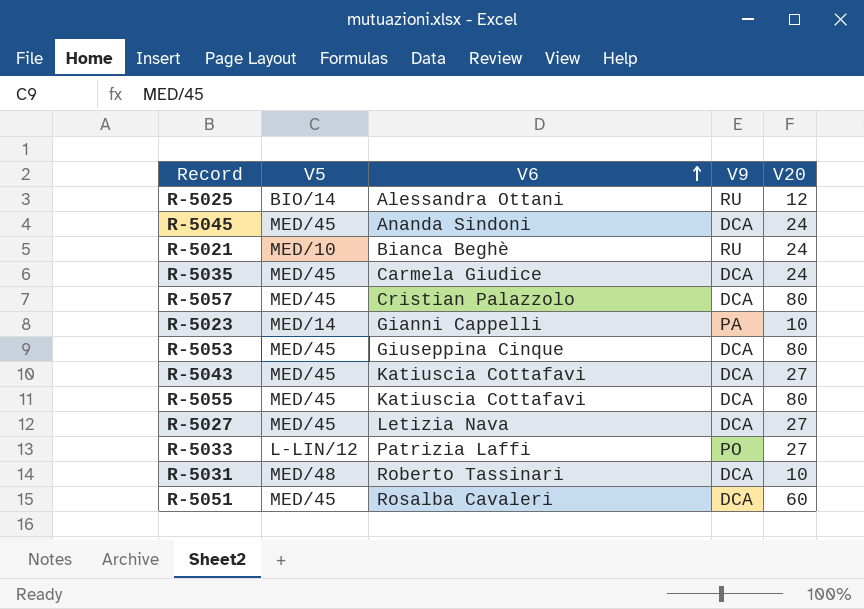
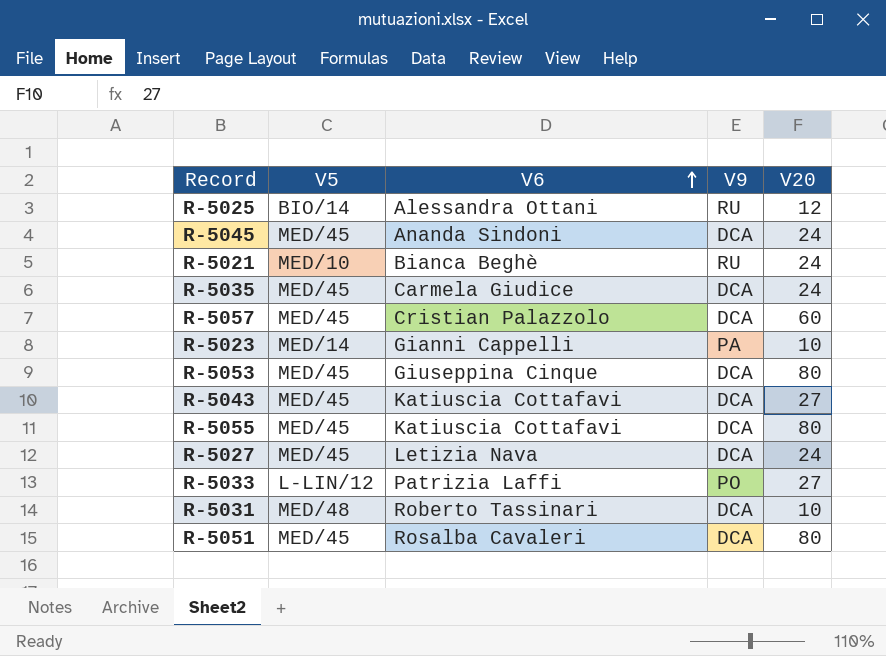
R-5057 | V20: 80 -> 60
R-5027 | V20: 27 -> 24
R-5051 | V20: 60 -> 80

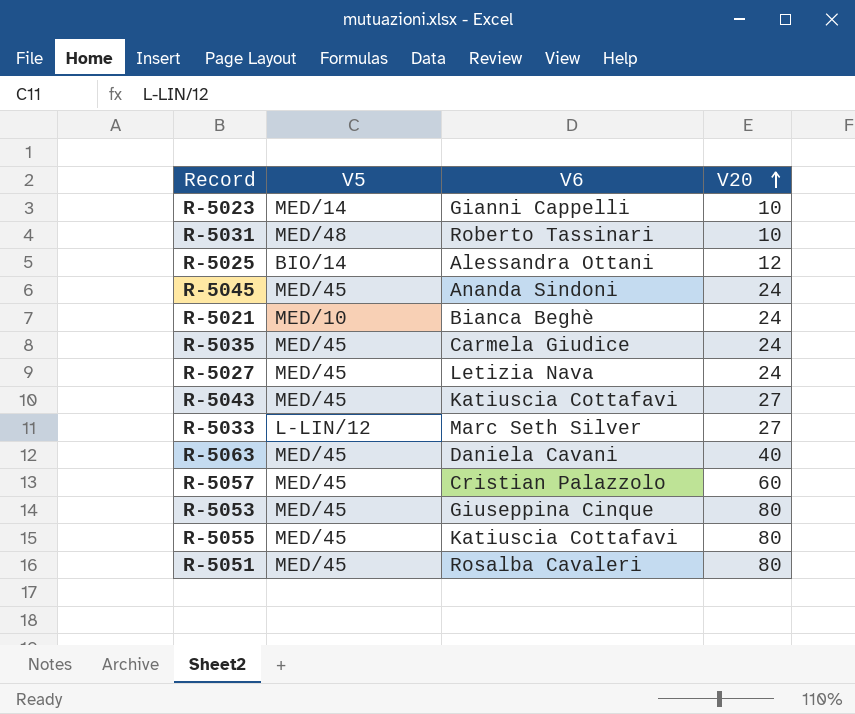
row order: V6 ascending -> V20 ascending
column V9 | position: 4 -> none
R-5033 | V6: Patrizia Laffi -> Marc Seth Silver
row R-5063: none -> MED/45 | Daniela Cavani | 40

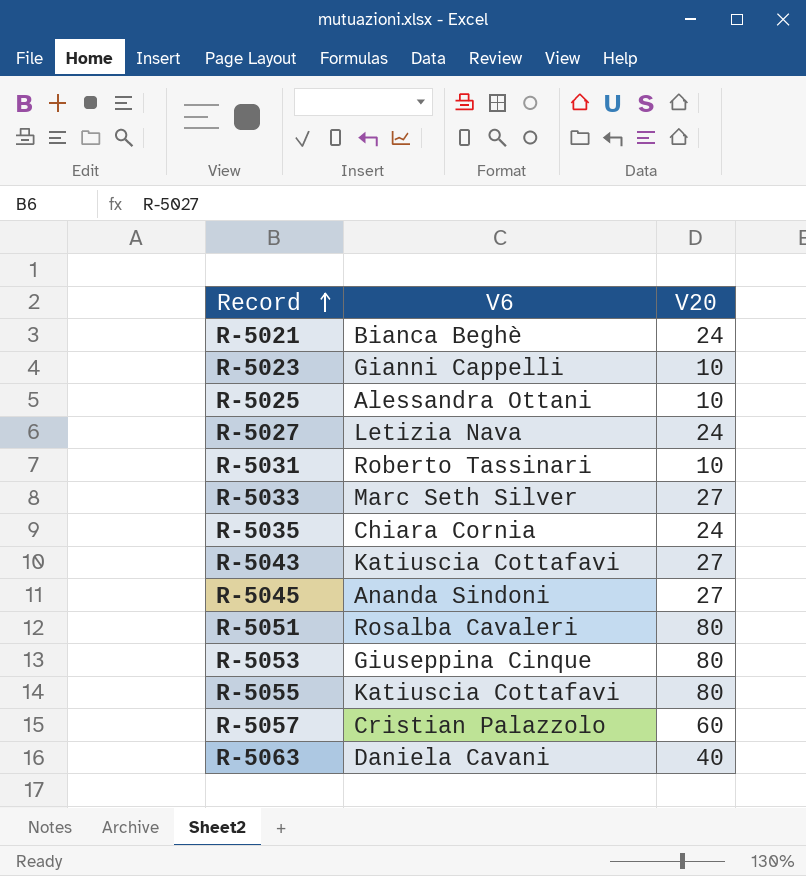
row order: V20 ascending -> Record ascending
column V5 | position: 2 -> none
R-5025 | V20: 12 -> 10
R-5035 | V6: Carmela Giudice -> Chiara Cornia
R-5045 | V20: 24 -> 27

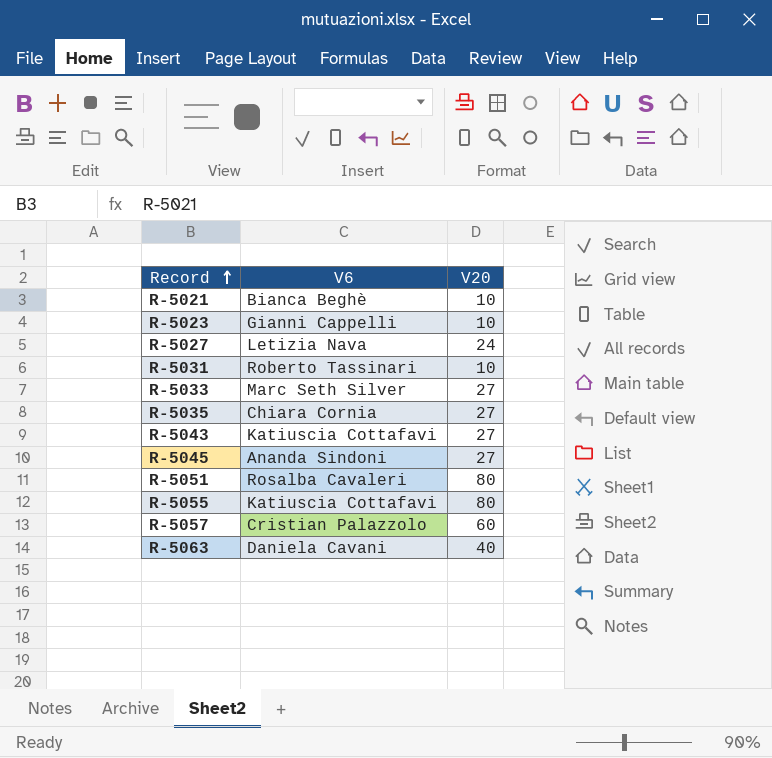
row R-5025: Alessandra Ottani | 10 -> none
row R-5053: Giuseppina Cinque | 80 -> none
R-5021 | V20: 24 -> 10
R-5035 | V20: 24 -> 27

